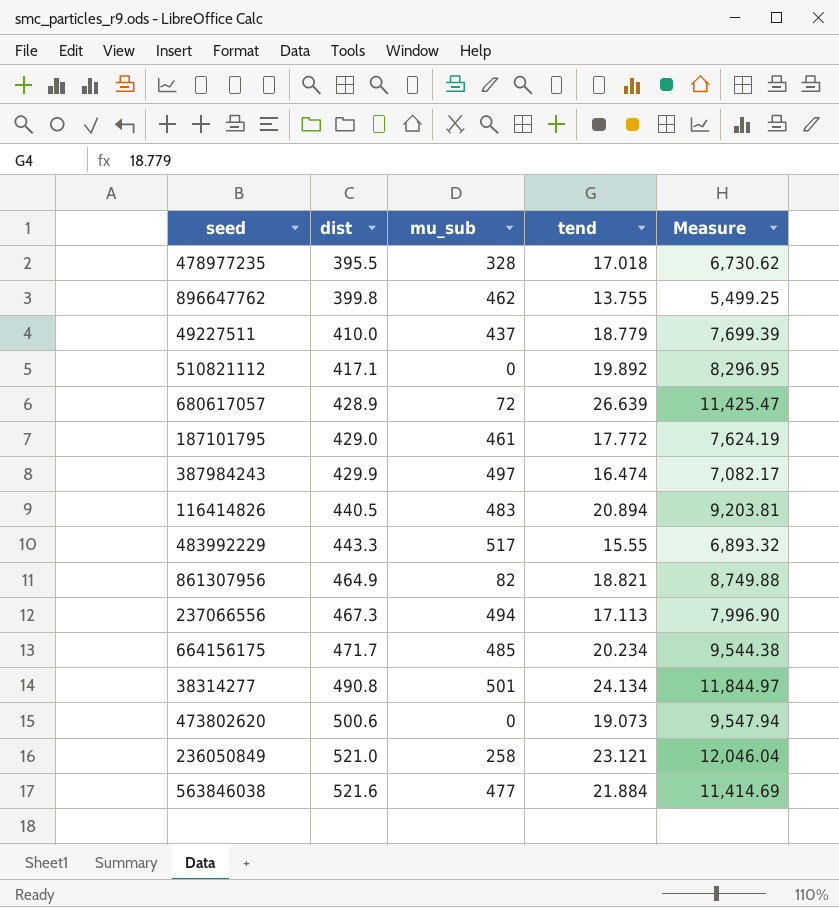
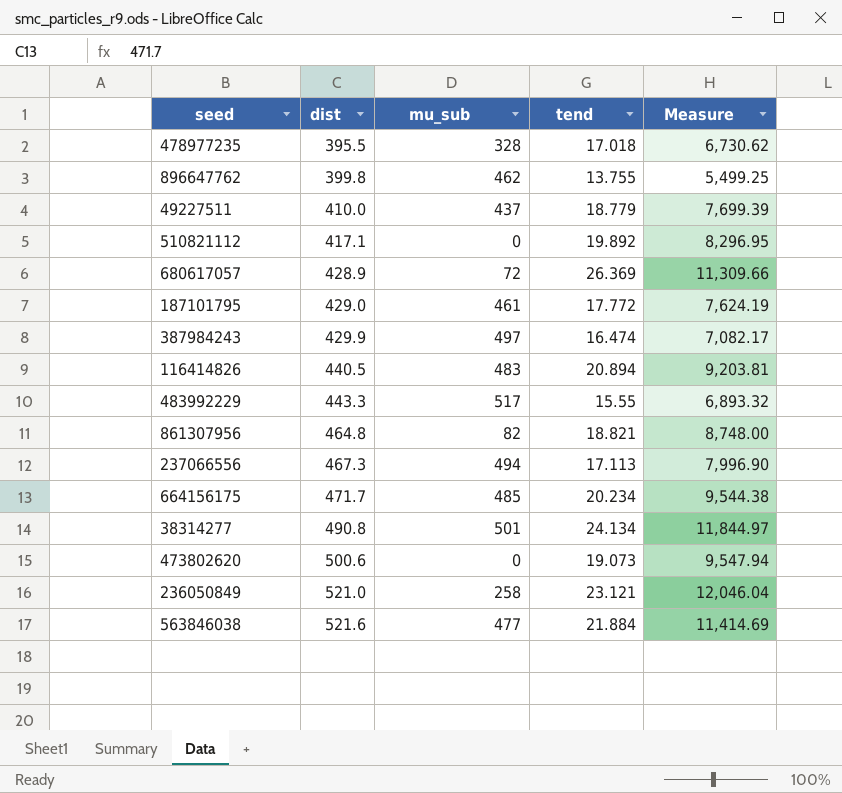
680617057 | tend: 26.639 -> 26.369
680617057 | Measure: 11,425.47 -> 11,309.66
861307956 | dist: 464.9 -> 464.8
861307956 | Measure: 8,749.88 -> 8,748.00

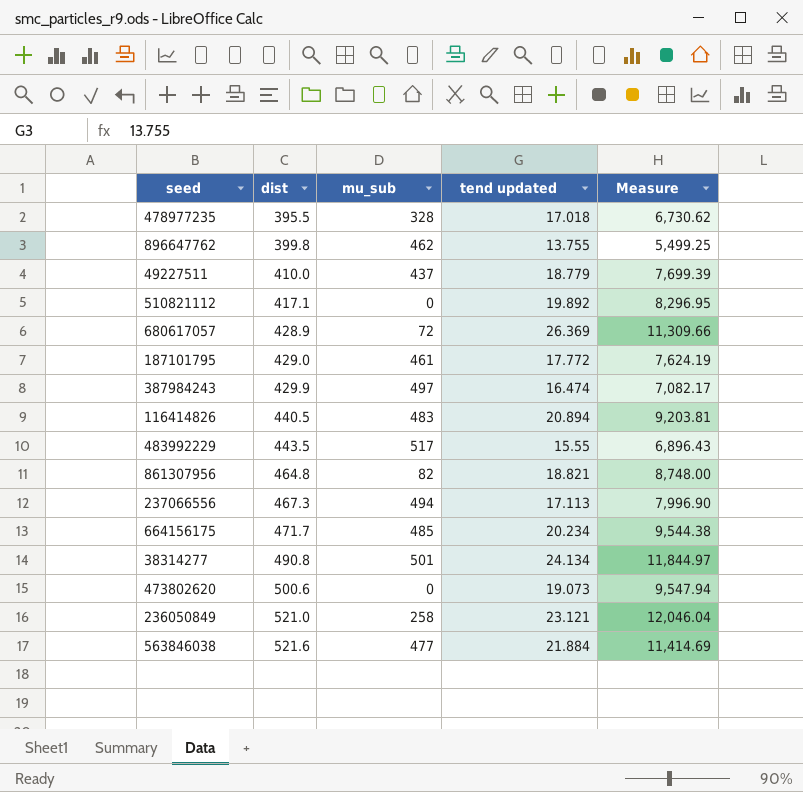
column name: tend -> tend updated
483992229 | dist: 443.3 -> 443.5
483992229 | Measure: 6,893.32 -> 6,896.43

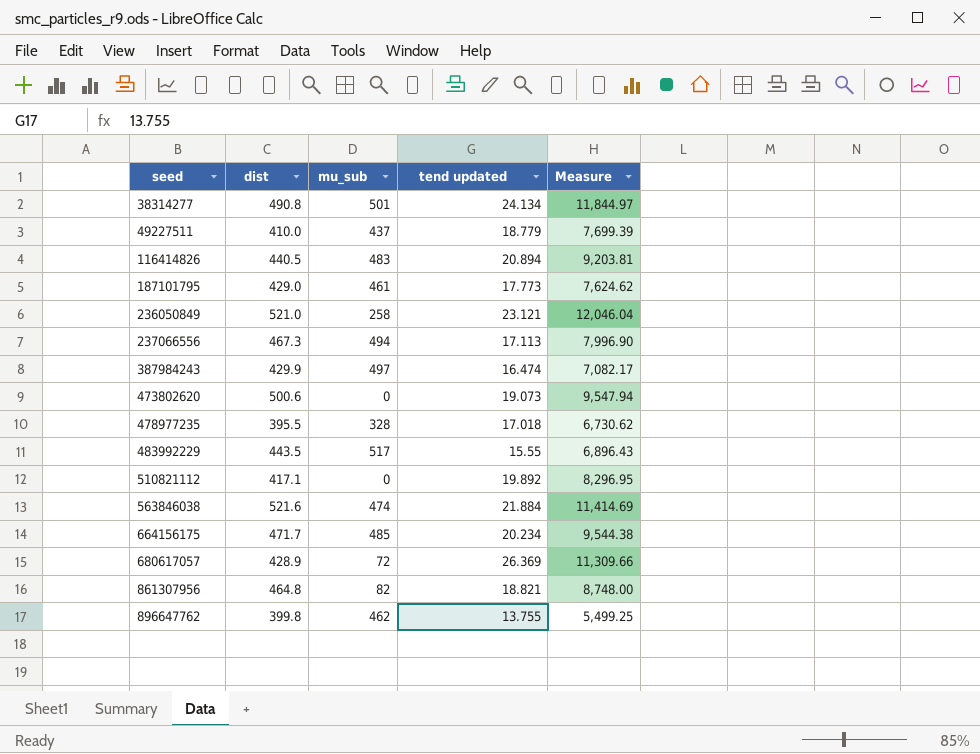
row order: dist ascending -> seed ascending
187101795 | tend updated: 17.772 -> 17.773
187101795 | Measure: 7,624.19 -> 7,624.62
563846038 | mu_sub: 477 -> 474

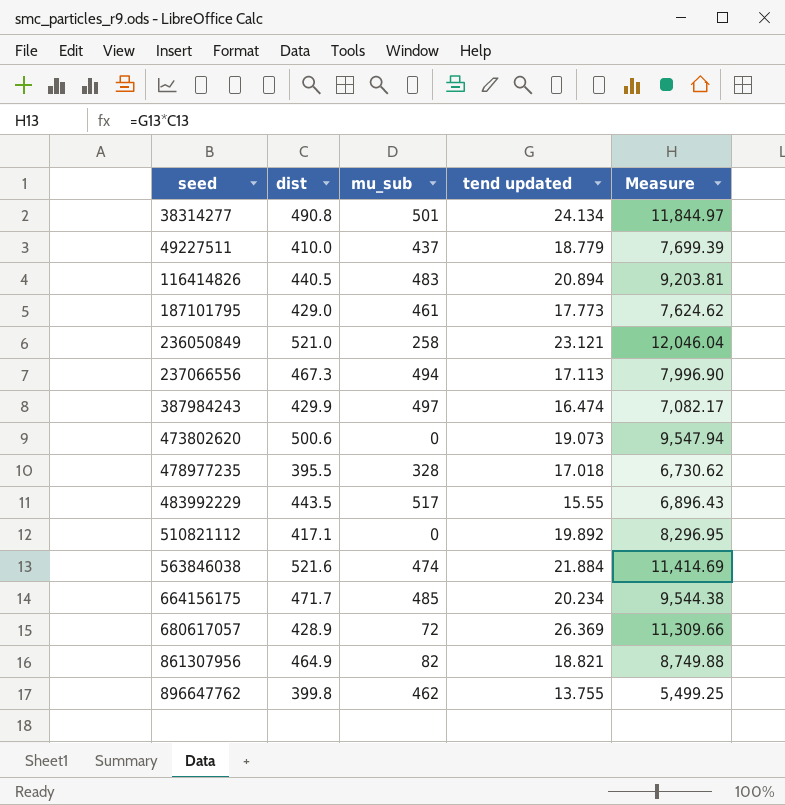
861307956 | dist: 464.8 -> 464.9
861307956 | Measure: 8,748.00 -> 8,749.88

